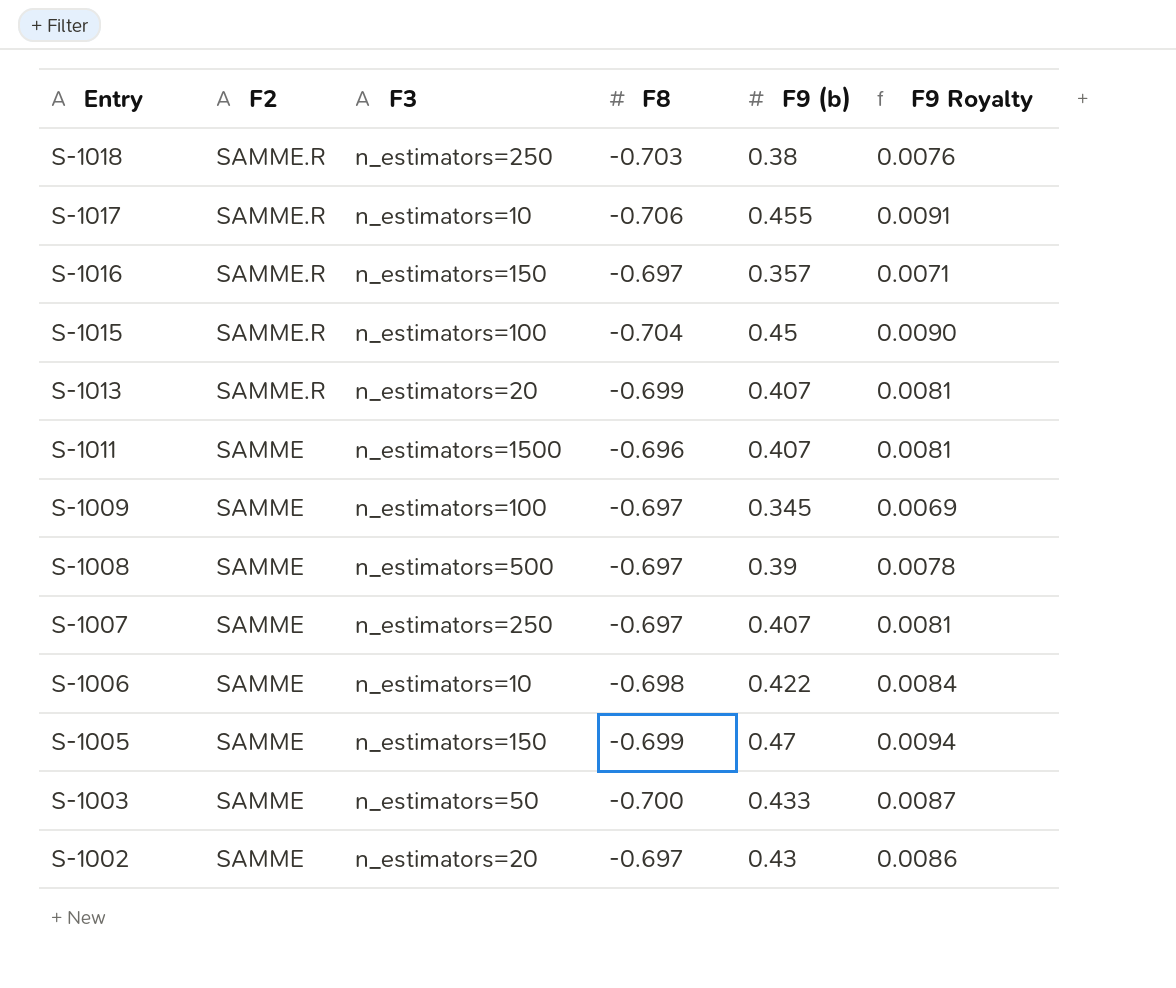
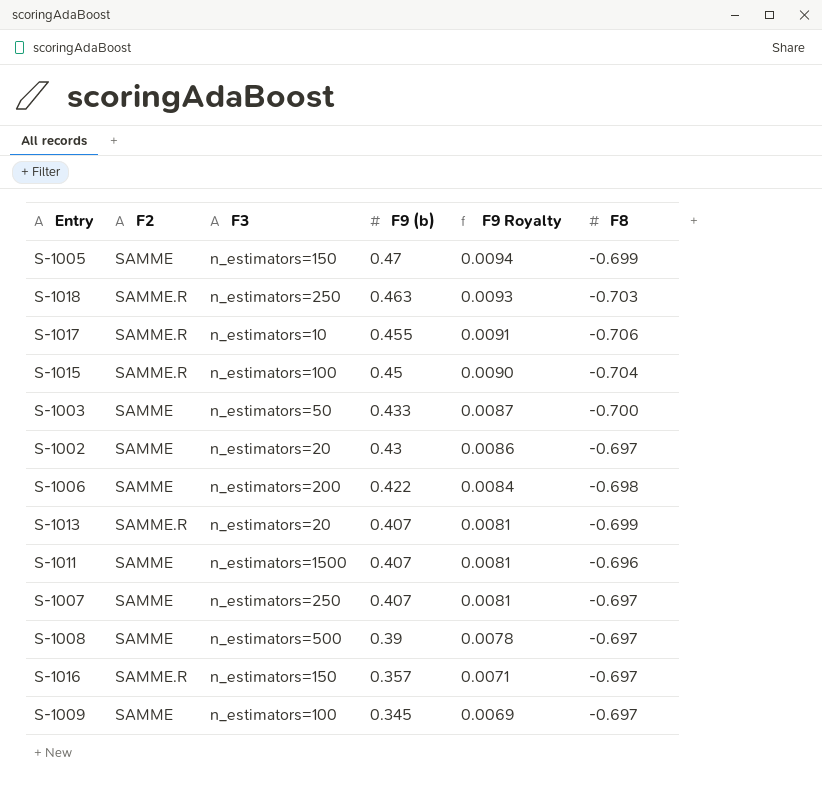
row order: Entry descending -> F9 (b) descending
column F8 | position: 4 -> 6
S-1018 | F9 (b): 0.38 -> 0.463
S-1018 | F9 Royalty: 0.0076 -> 0.0093
S-1006 | F3: n_estimators=10 -> n_estimators=200

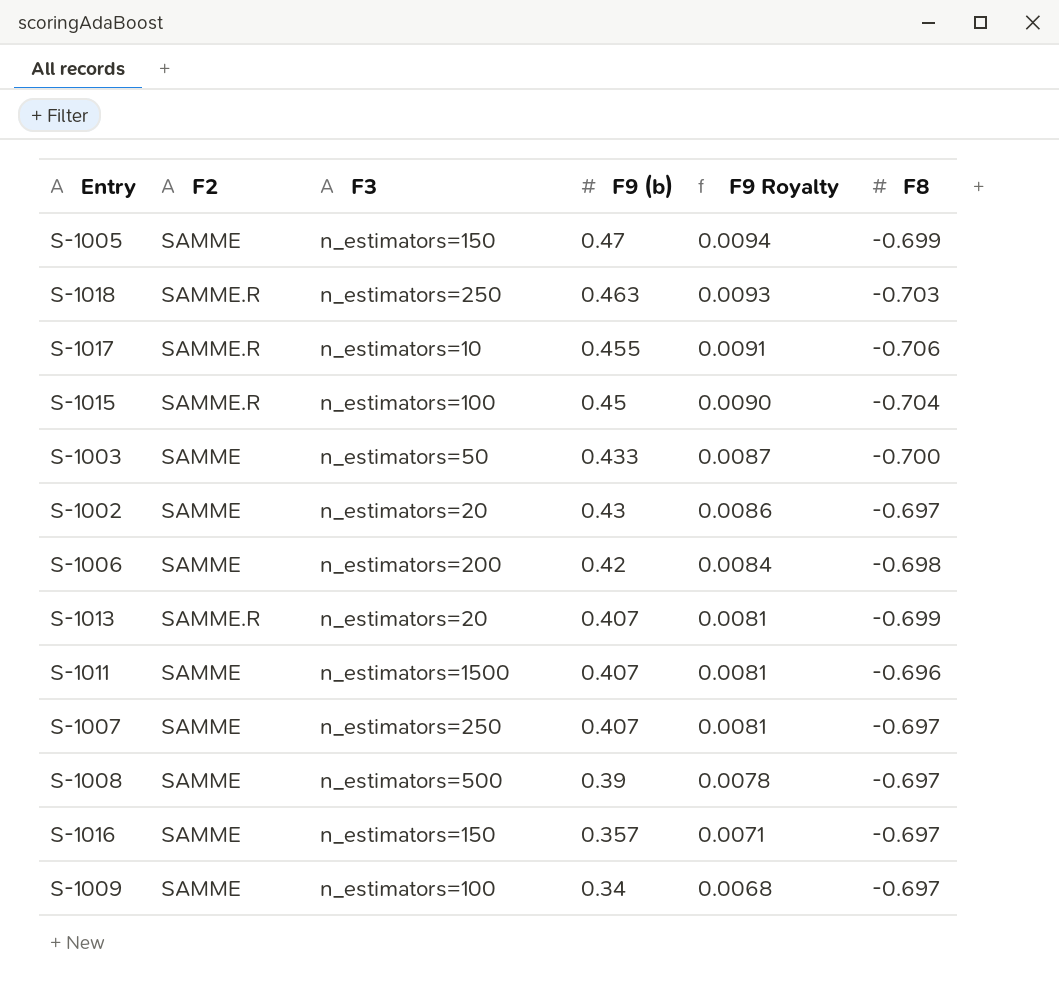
S-1006 | F9 (b): 0.422 -> 0.42
S-1016 | F2: SAMME.R -> SAMME
S-1009 | F9 (b): 0.345 -> 0.34
S-1009 | F9 Royalty: 0.0069 -> 0.0068

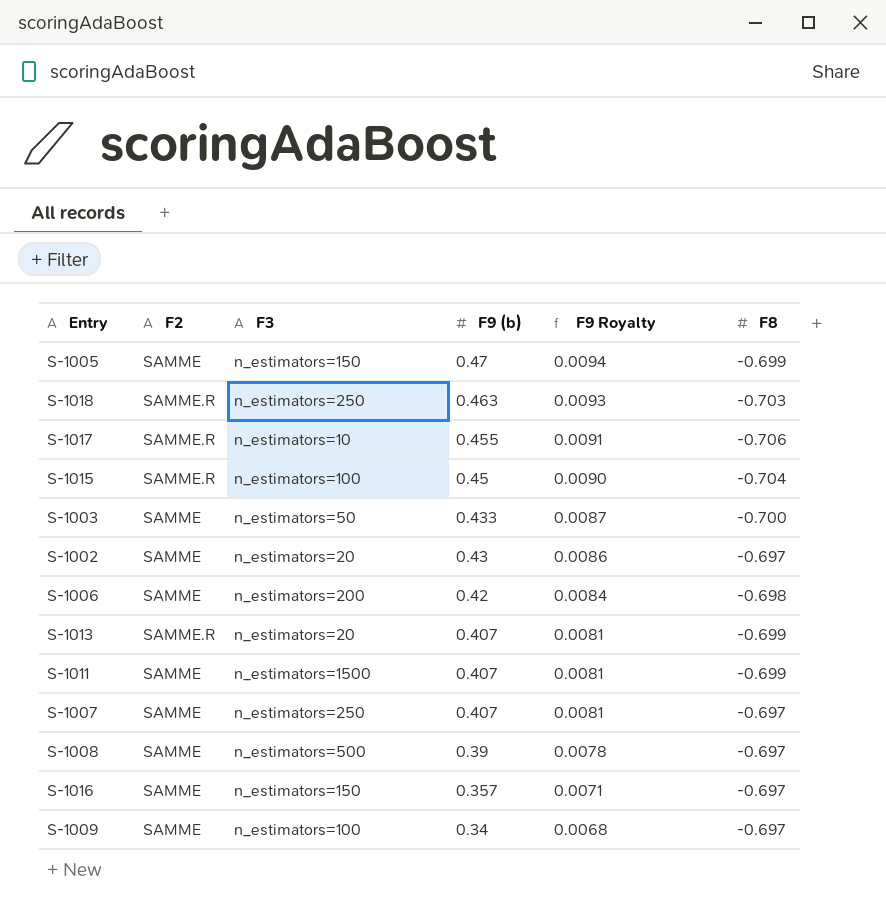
S-1011 | F8: -0.696 -> -0.699

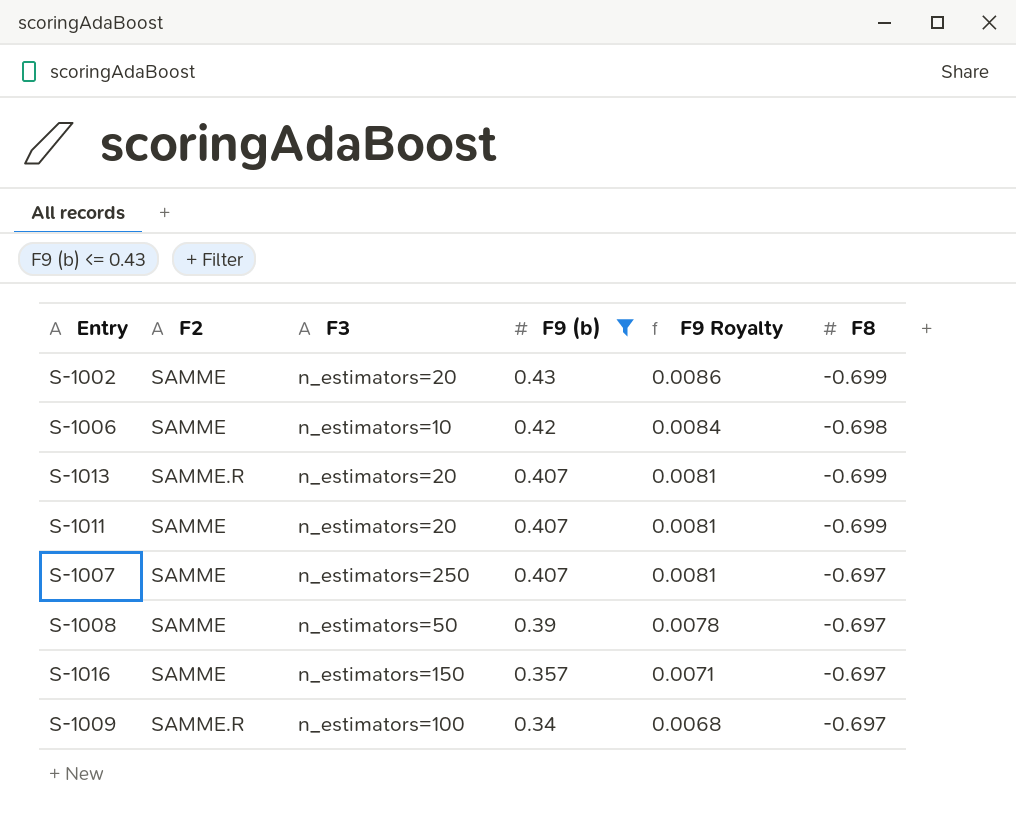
filter: none -> F9 (b) <= 0.43
S-1002 | F8: -0.697 -> -0.699
S-1006 | F3: n_estimators=200 -> n_estimators=10
S-1011 | F3: n_estimators=1500 -> n_estimators=20
S-1008 | F3: n_estimators=500 -> n_estimators=50
S-1009 | F2: SAMME -> SAMME.R

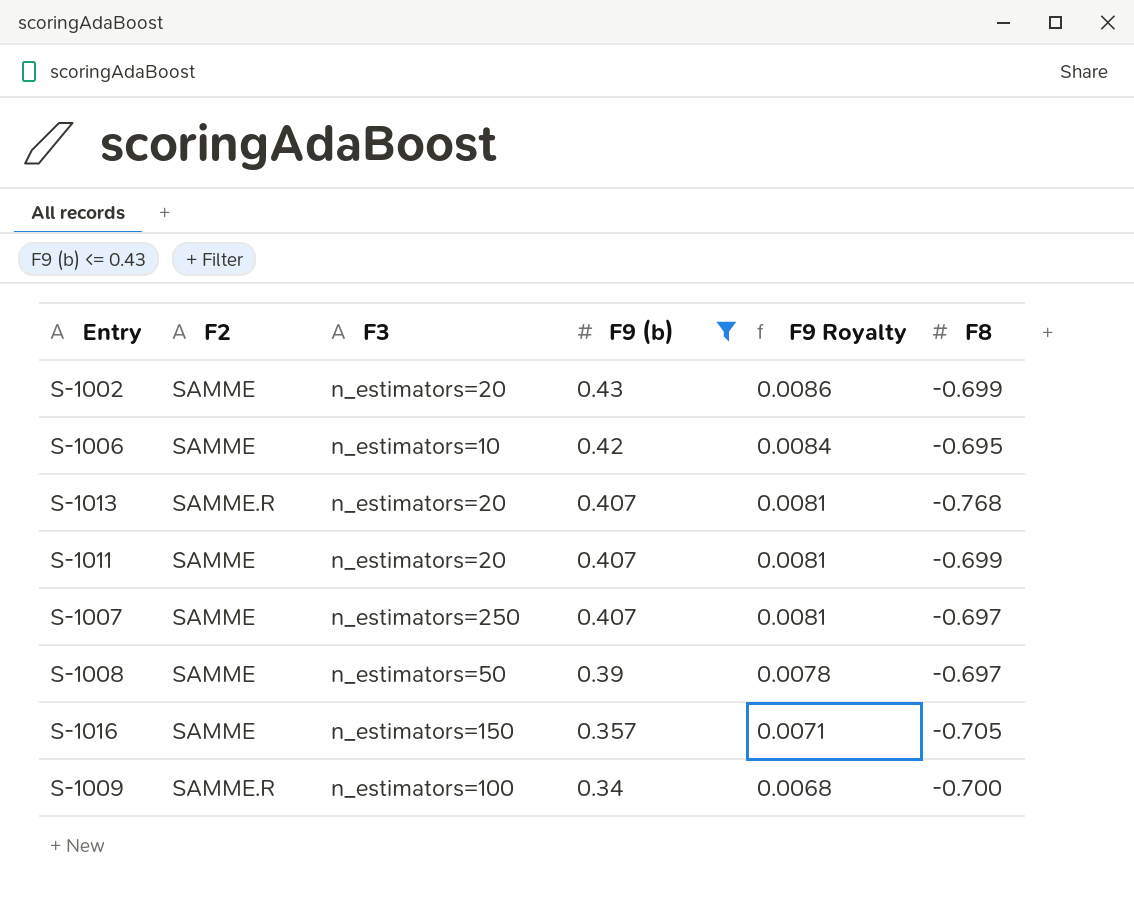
S-1006 | F8: -0.698 -> -0.695
S-1013 | F8: -0.699 -> -0.768
S-1016 | F8: -0.697 -> -0.705
S-1009 | F8: -0.697 -> -0.700

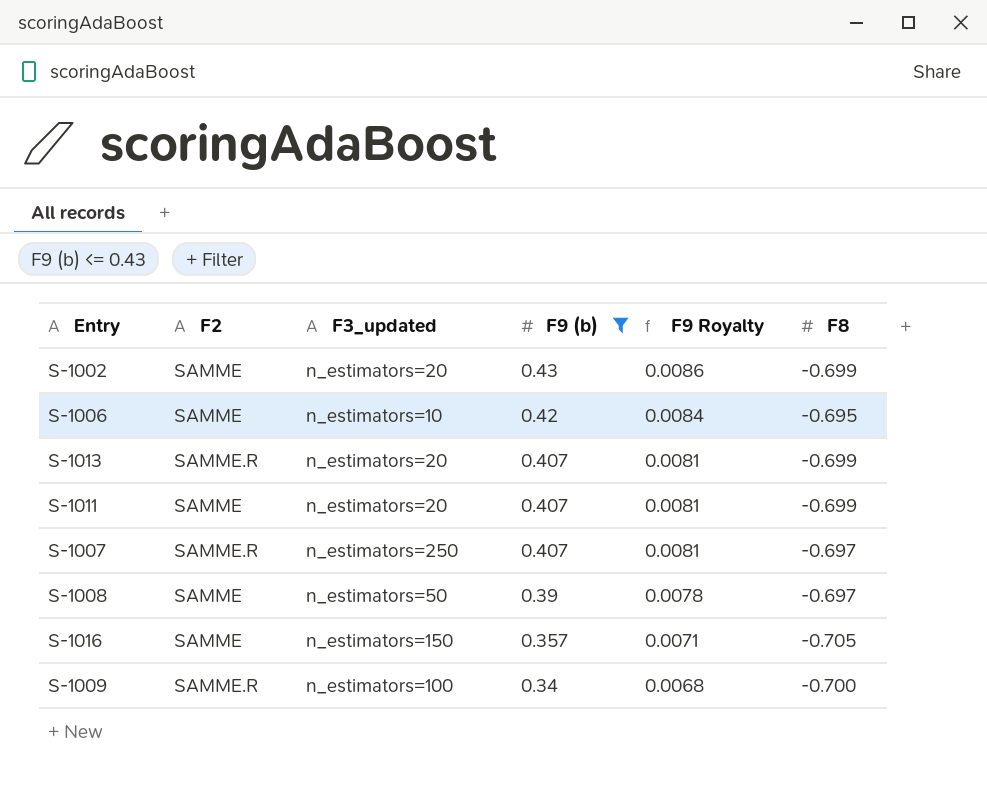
column name: F3 -> F3_updated
S-1013 | F8: -0.768 -> -0.699
S-1007 | F2: SAMME -> SAMME.R

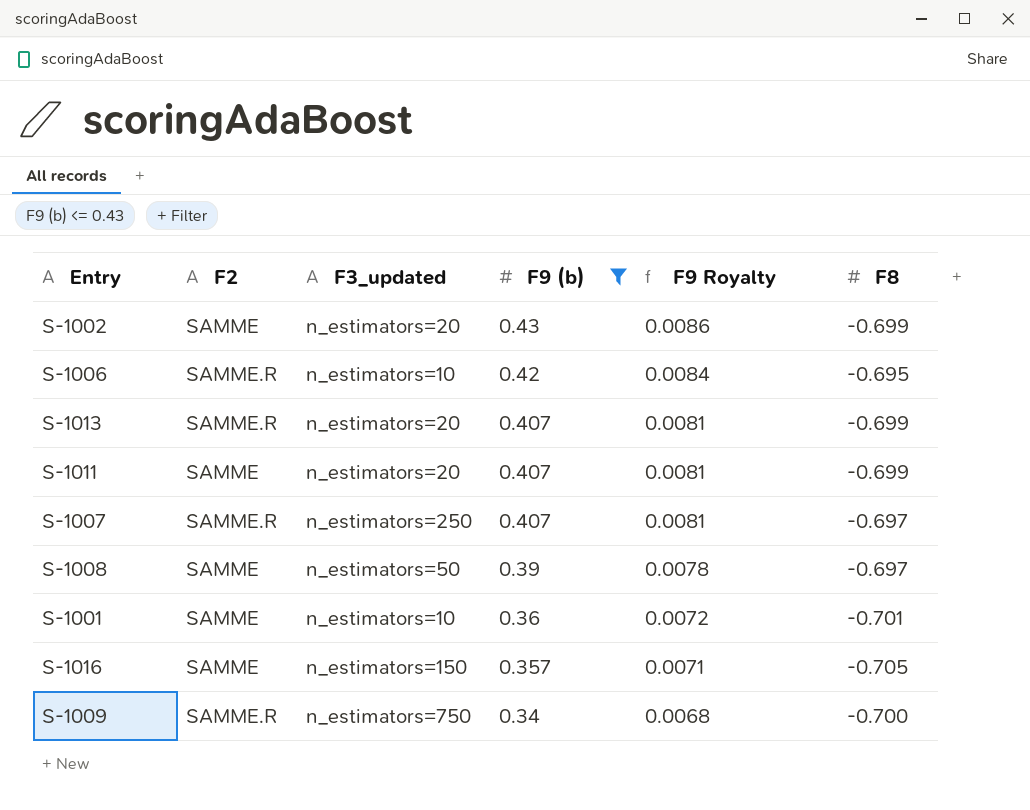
S-1006 | F2: SAMME -> SAMME.R
row S-1001: none -> SAMME | n_estimators=10 | 0.36 | 0.0072 | -0.701
S-1009 | F3_updated: n_estimators=100 -> n_estimators=750

